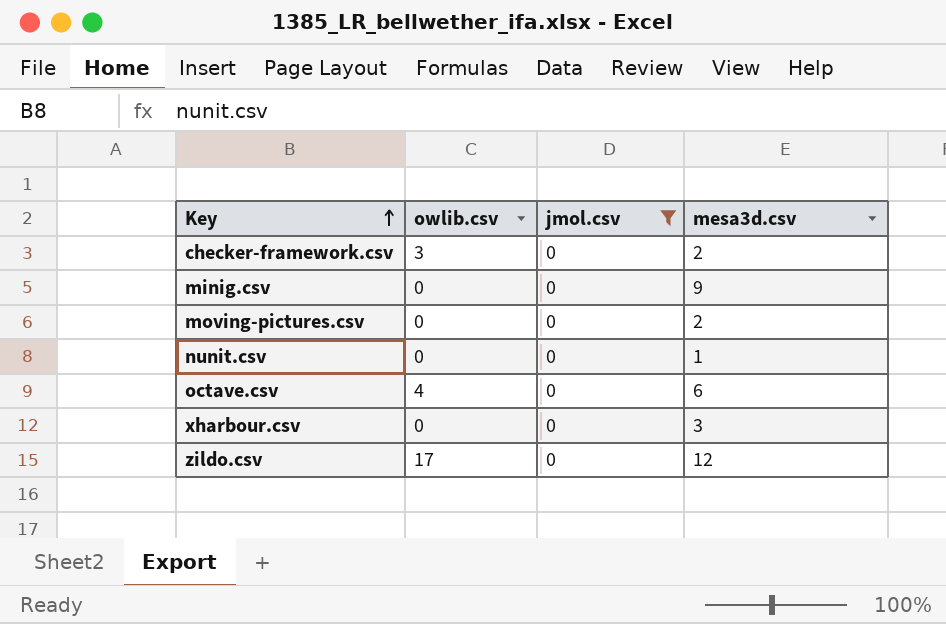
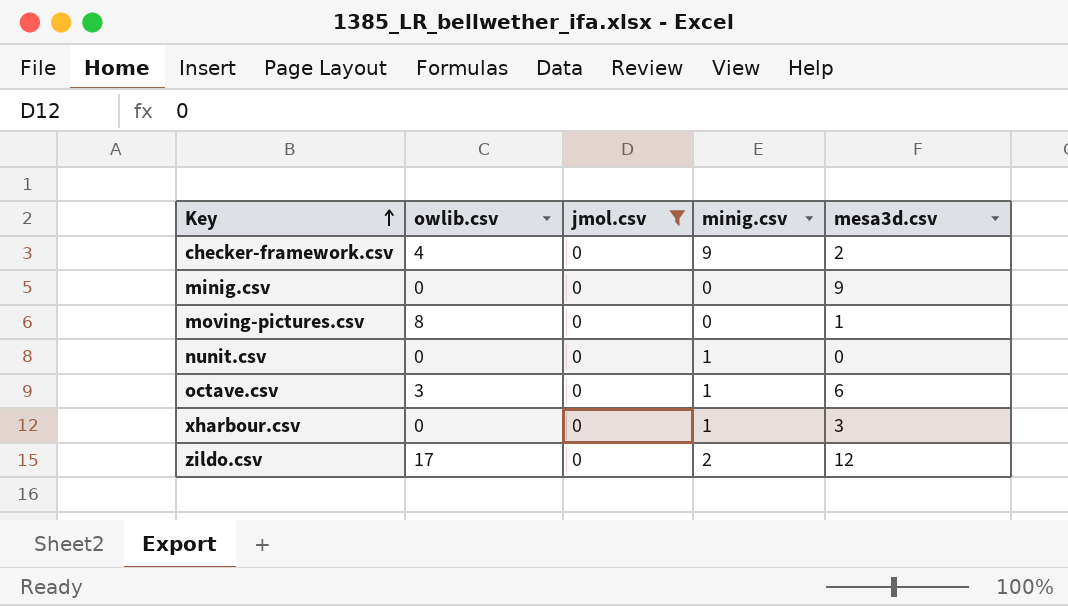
column minig.csv | position: none -> 4
checker-framework.csv | owlib.csv: 3 -> 4
moving-pictures.csv | owlib.csv: 0 -> 8
moving-pictures.csv | mesa3d.csv: 2 -> 1
nunit.csv | mesa3d.csv: 1 -> 0
octave.csv | owlib.csv: 4 -> 3

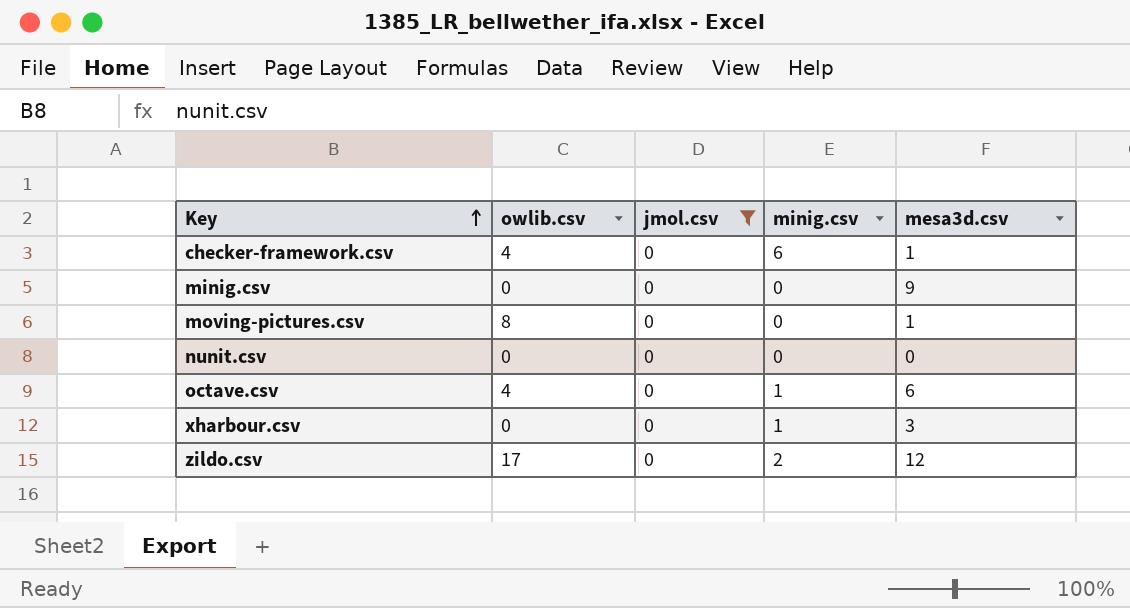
checker-framework.csv | minig.csv: 9 -> 6
checker-framework.csv | mesa3d.csv: 2 -> 1
nunit.csv | minig.csv: 1 -> 0
octave.csv | owlib.csv: 3 -> 4

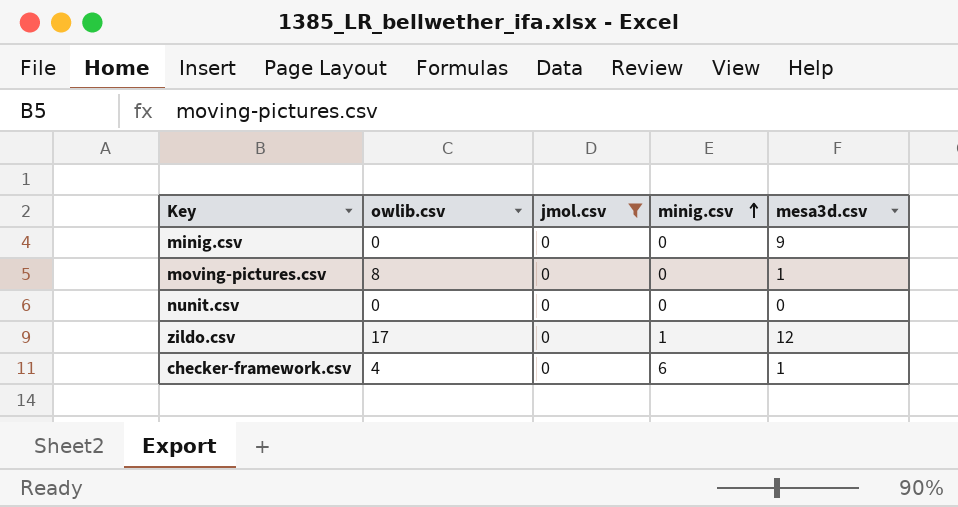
row order: Key ascending -> minig.csv ascending
row octave.csv: 4 | 0 | 1 | 6 -> none
row xharbour.csv: 0 | 0 | 1 | 3 -> none
zildo.csv | minig.csv: 2 -> 1

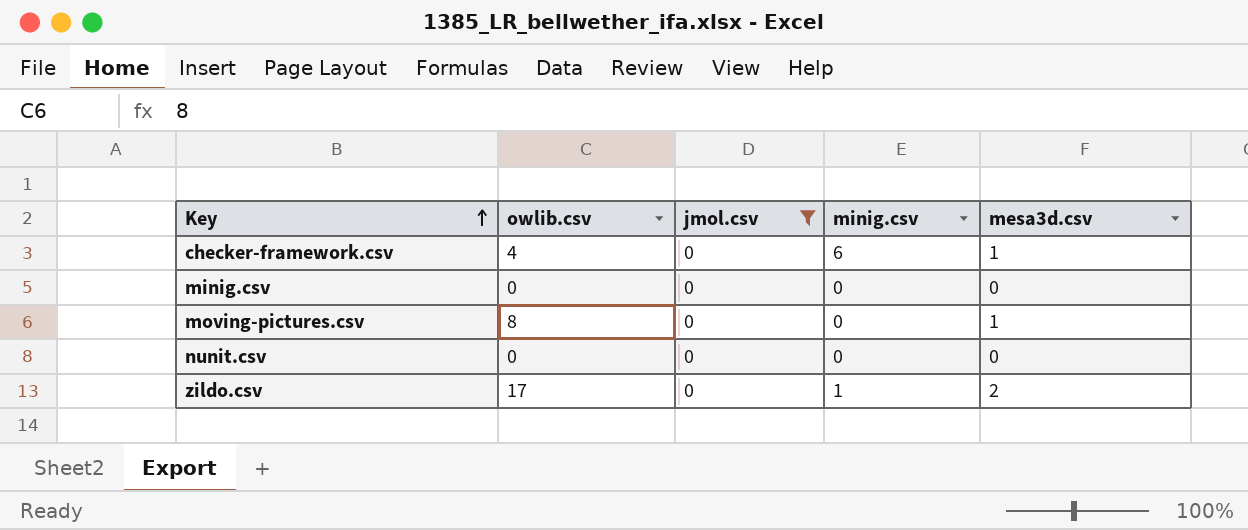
row order: minig.csv ascending -> Key ascending
minig.csv | mesa3d.csv: 9 -> 0
zildo.csv | mesa3d.csv: 12 -> 2

